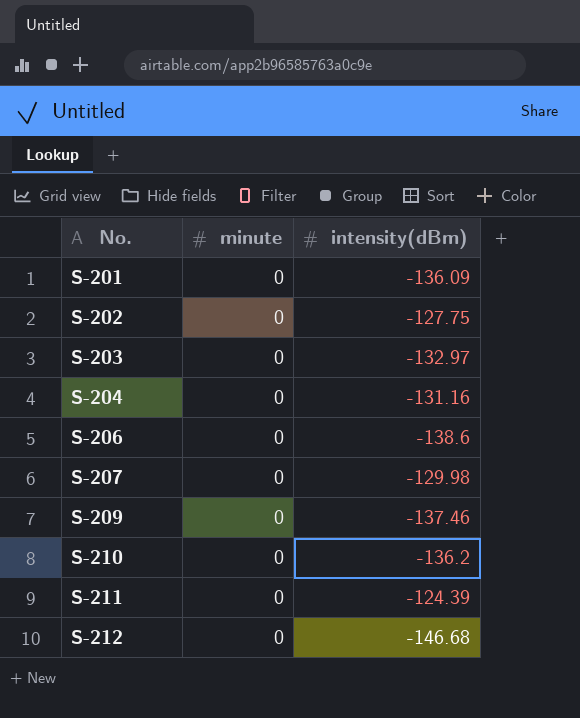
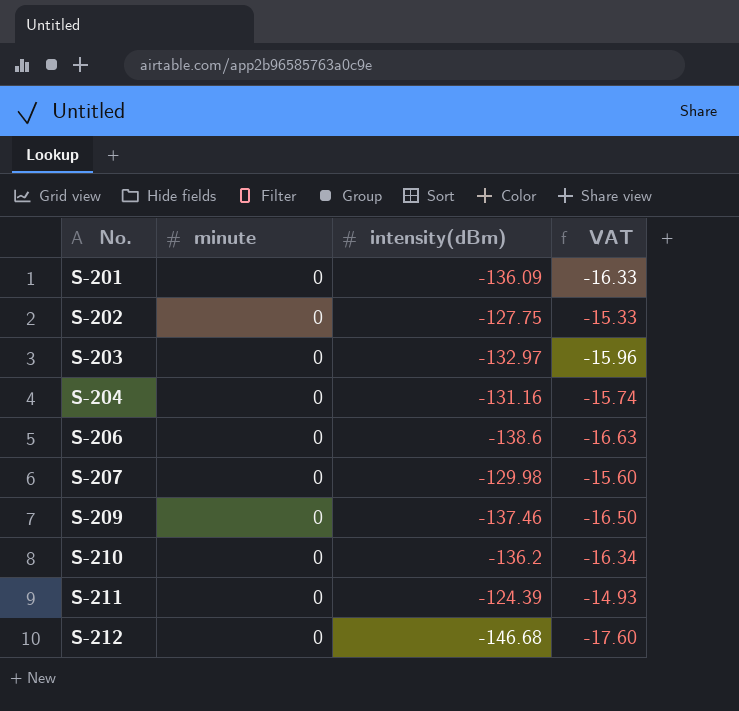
column VAT | formula: none -> [intensity(dBm)] * 0.12

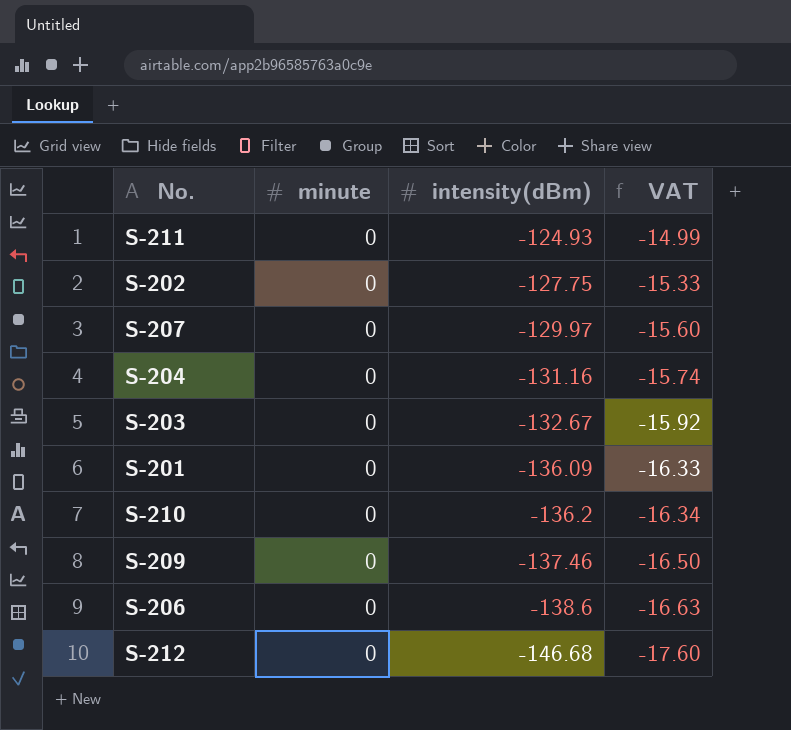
row order: No. ascending -> intensity(dBm) descending
S-211 | intensity(dBm): -124.39 -> -124.93
S-211 | VAT: -14.93 -> -14.99
S-207 | intensity(dBm): -129.98 -> -129.97
S-203 | intensity(dBm): -132.97 -> -132.67
S-203 | VAT: -15.96 -> -15.92

